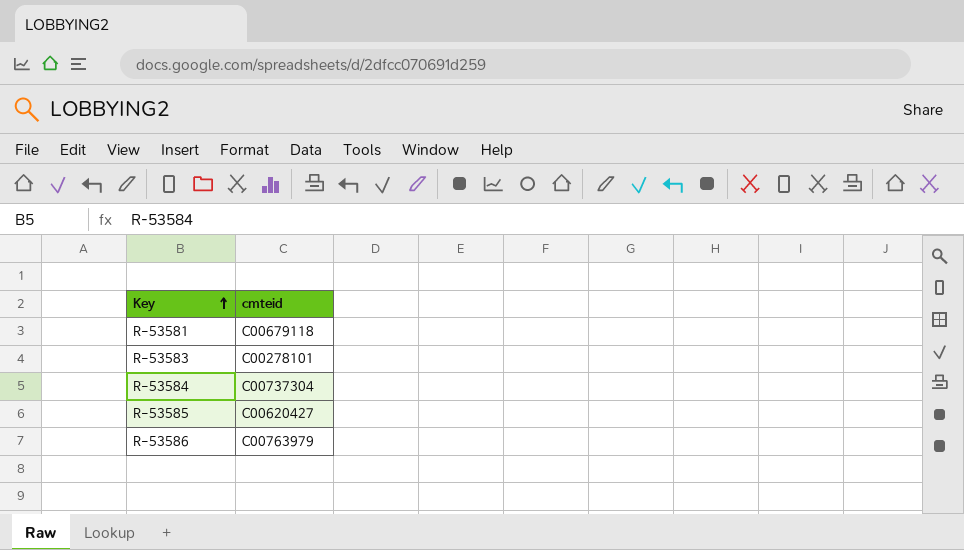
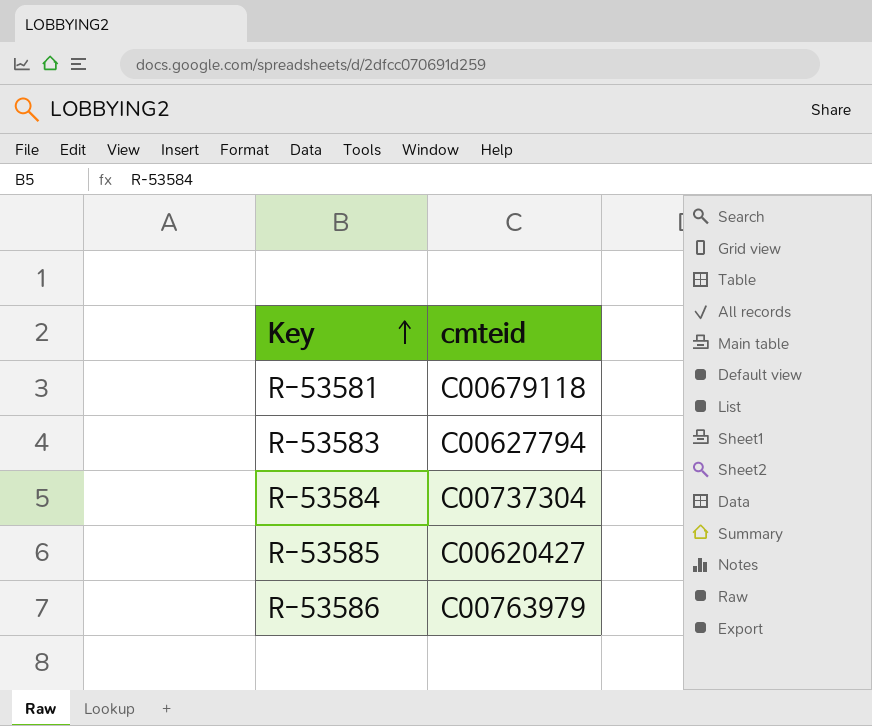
R-53583 | cmteid: C00278101 -> C00627794

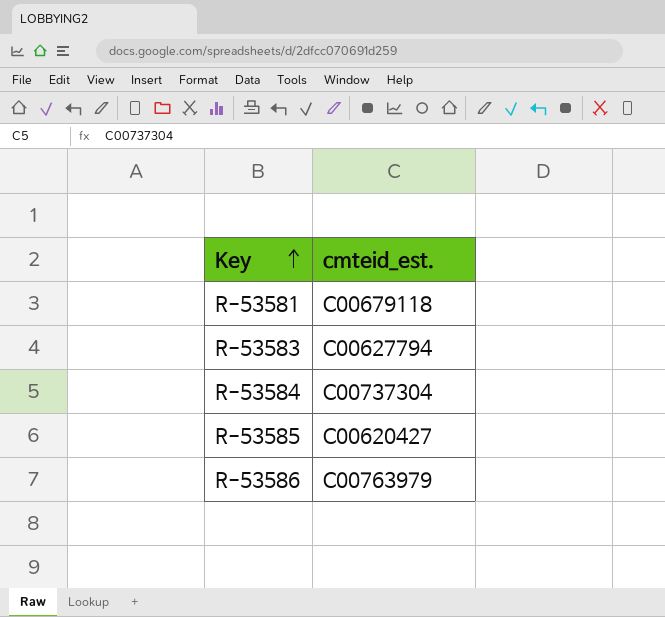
column name: cmteid -> cmteid_est.

